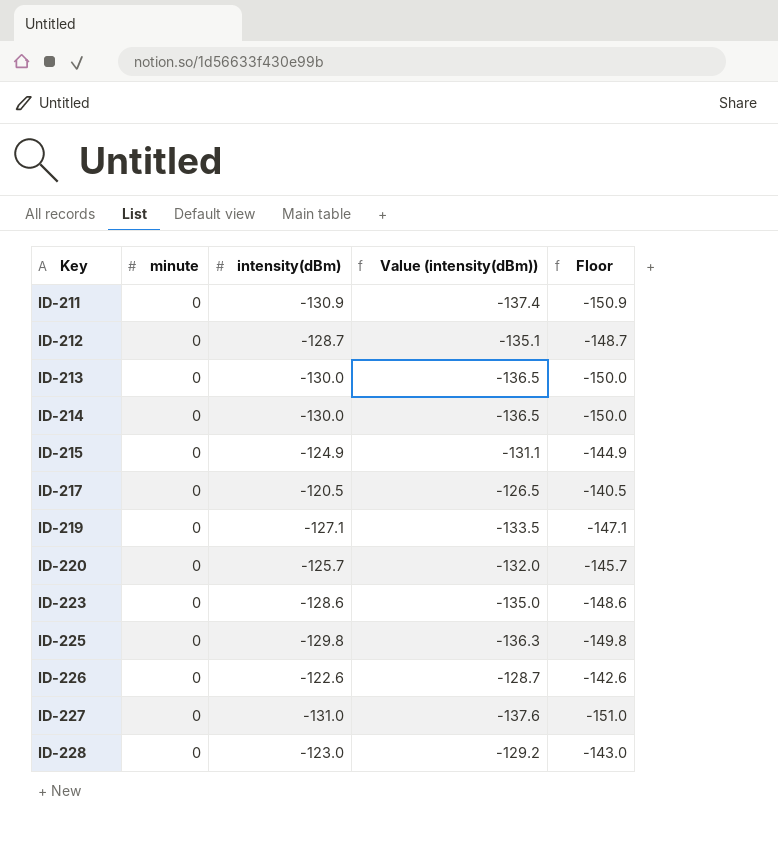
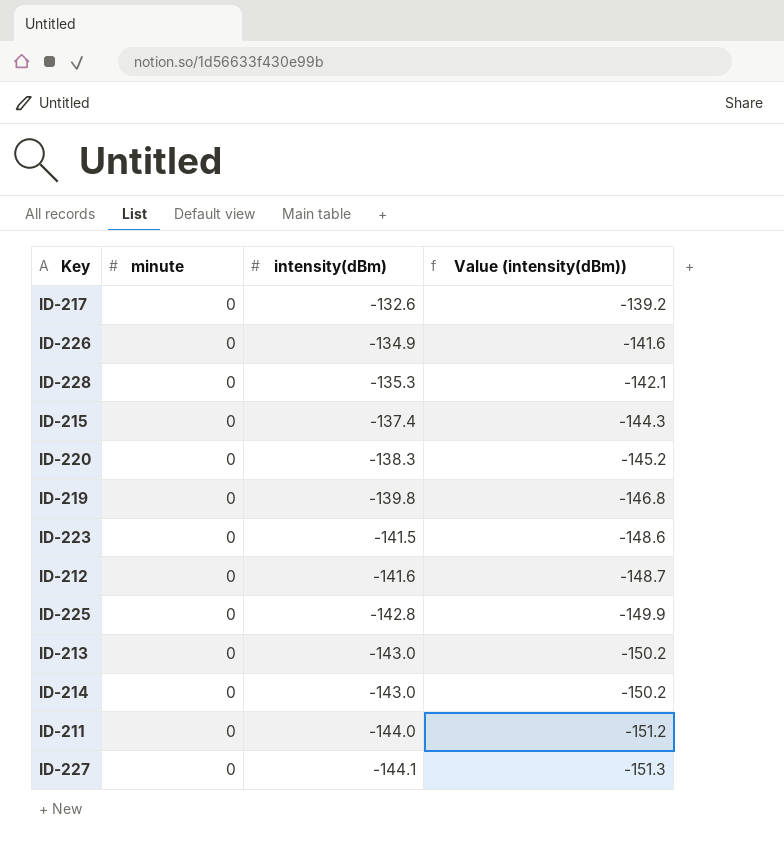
row order: Key ascending -> intensity(dBm) descending
column Floor | formula: [intensity(dBm)] - 20 -> none
ID-217 | intensity(dBm): -120.5 -> -132.6
ID-217 | Value (intensity(dBm)): -126.5 -> -139.2
ID-226 | intensity(dBm): -122.6 -> -134.9
ID-226 | Value (intensity(dBm)): -128.7 -> -141.6
ID-228 | intensity(dBm): -123.0 -> -135.3
ID-228 | Value (intensity(dBm)): -129.2 -> -142.1
ID-215 | intensity(dBm): -124.9 -> -137.4
ID-215 | Value (intensity(dBm)): -131.1 -> -144.3
ID-220 | intensity(dBm): -125.7 -> -138.3
ID-220 | Value (intensity(dBm)): -132.0 -> -145.2
ID-219 | intensity(dBm): -127.1 -> -139.8
ID-219 | Value (intensity(dBm)): -133.5 -> -146.8
ID-223 | intensity(dBm): -128.6 -> -141.5
ID-223 | Value (intensity(dBm)): -135.0 -> -148.6
ID-212 | intensity(dBm): -128.7 -> -141.6
ID-212 | Value (intensity(dBm)): -135.1 -> -148.7
ID-225 | intensity(dBm): -129.8 -> -142.8
ID-225 | Value (intensity(dBm)): -136.3 -> -149.9
ID-213 | intensity(dBm): -130.0 -> -143.0
ID-213 | Value (intensity(dBm)): -136.5 -> -150.2
ID-214 | intensity(dBm): -130.0 -> -143.0
ID-214 | Value (intensity(dBm)): -136.5 -> -150.2
ID-211 | intensity(dBm): -130.9 -> -144.0
ID-211 | Value (intensity(dBm)): -137.4 -> -151.2
ID-227 | intensity(dBm): -131.0 -> -144.1
ID-227 | Value (intensity(dBm)): -137.6 -> -151.3

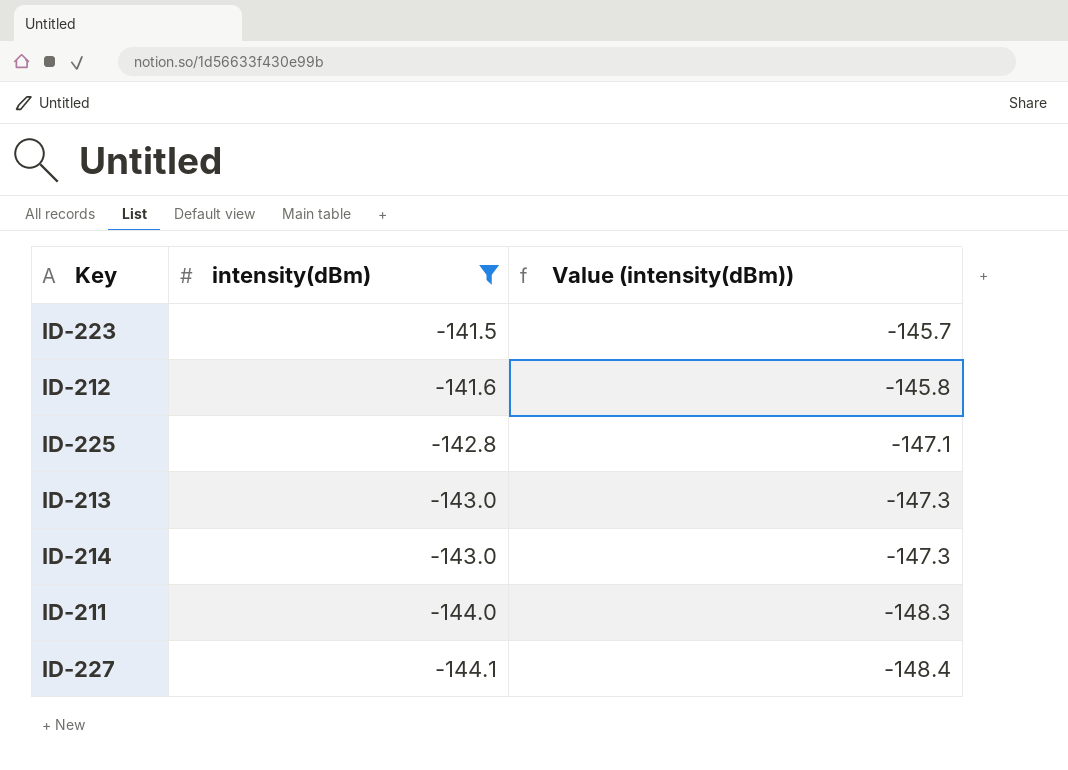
filter: none -> intensity(dBm) <= -141.5
column minute | position: 2 -> none
column Value (intensity(dBm)) | formula: [intensity(dBm)] * 1.05 -> [intensity(dBm)] * 1.03

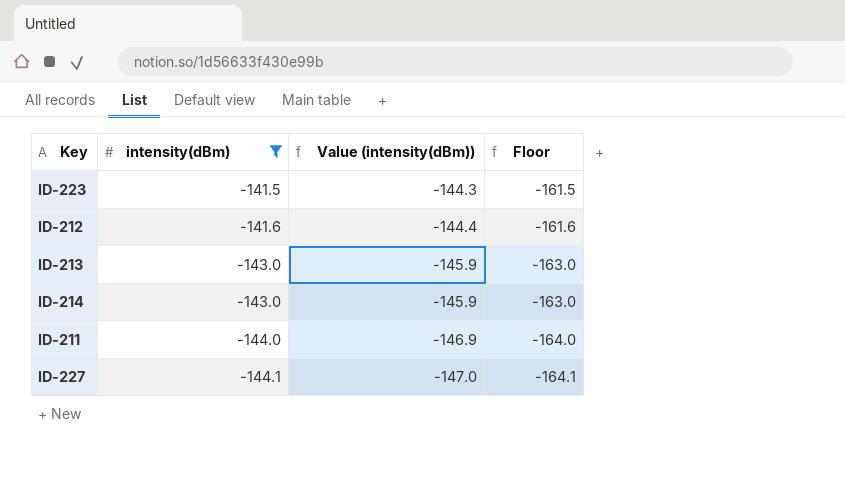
column Value (intensity(dBm)) | formula: [intensity(dBm)] * 1.03 -> [intensity(dBm)] * 1.02
column Floor | formula: none -> [intensity(dBm)] - 20
row ID-225: -142.8 | -147.1 -> none

